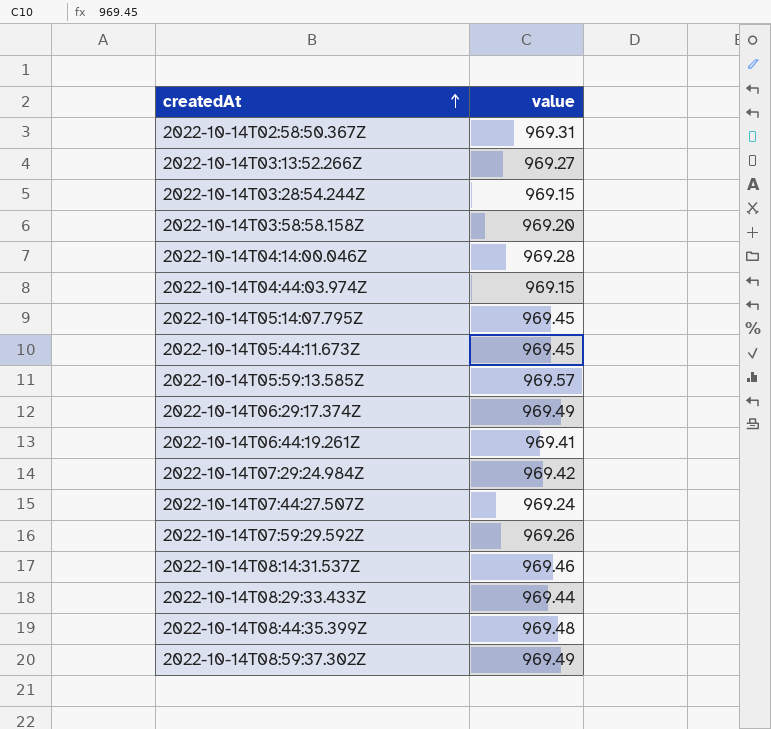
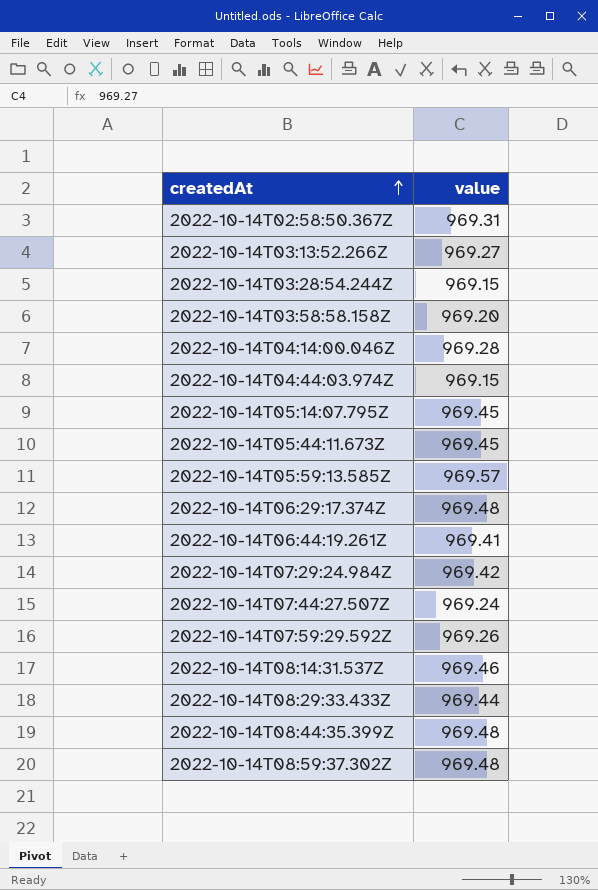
2022-10-14T06:29:17.374Z | value: 969.49 -> 969.48
2022-10-14T08:59:37.302Z | value: 969.49 -> 969.48

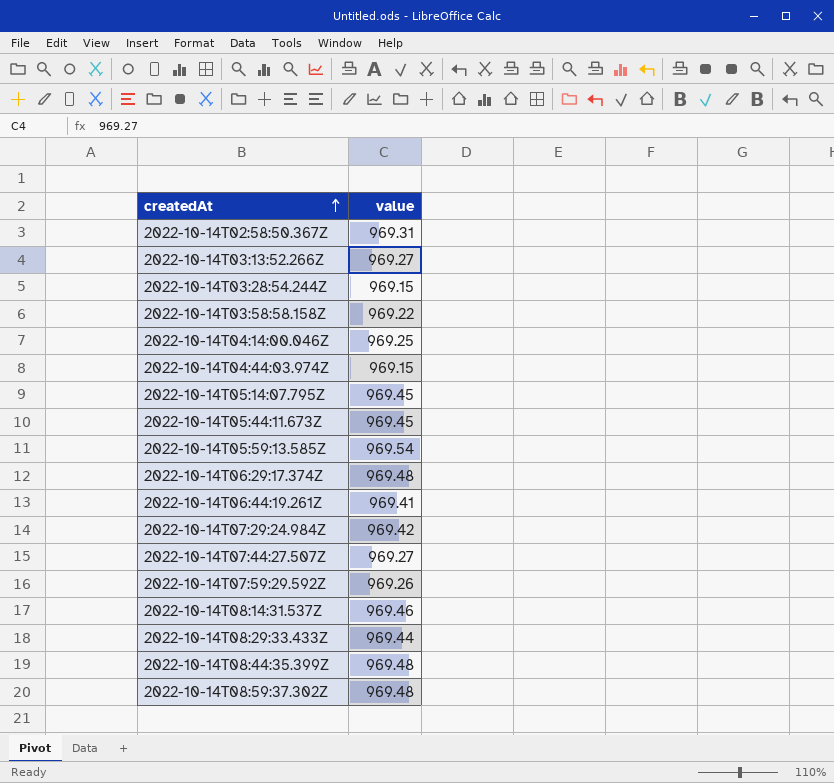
2022-10-14T03:58:58.158Z | value: 969.20 -> 969.22
2022-10-14T04:14:00.046Z | value: 969.28 -> 969.25
2022-10-14T05:59:13.585Z | value: 969.57 -> 969.54
2022-10-14T07:44:27.507Z | value: 969.24 -> 969.27

